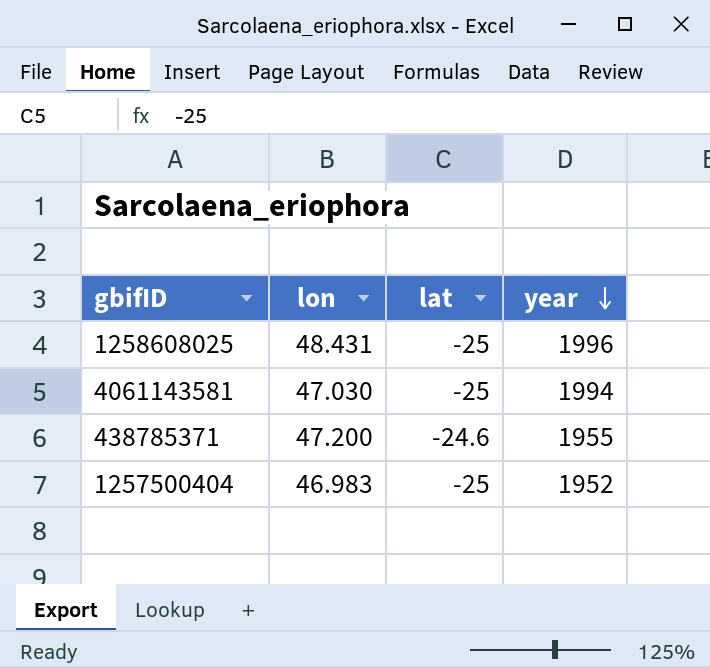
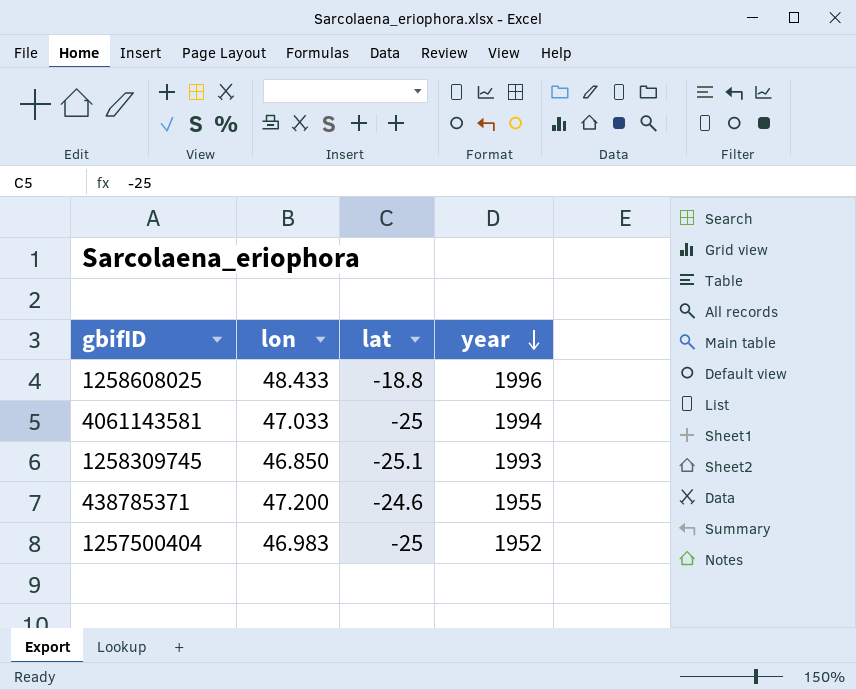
1258608025 | lon: 48.431 -> 48.433
1258608025 | lat: -25 -> -18.8
4061143581 | lon: 47.030 -> 47.033
row 1258309745: none -> 46.850 | -25.1 | 1993

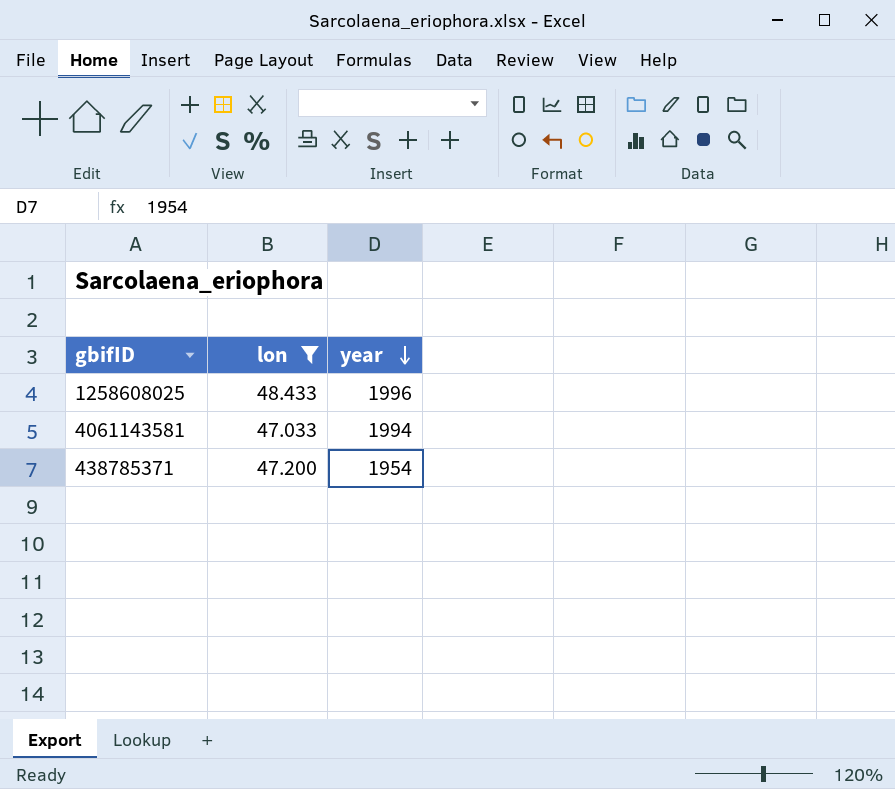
filter: none -> lon >= 47.033
column lat | position: 3 -> none
438785371 | year: 1955 -> 1954

